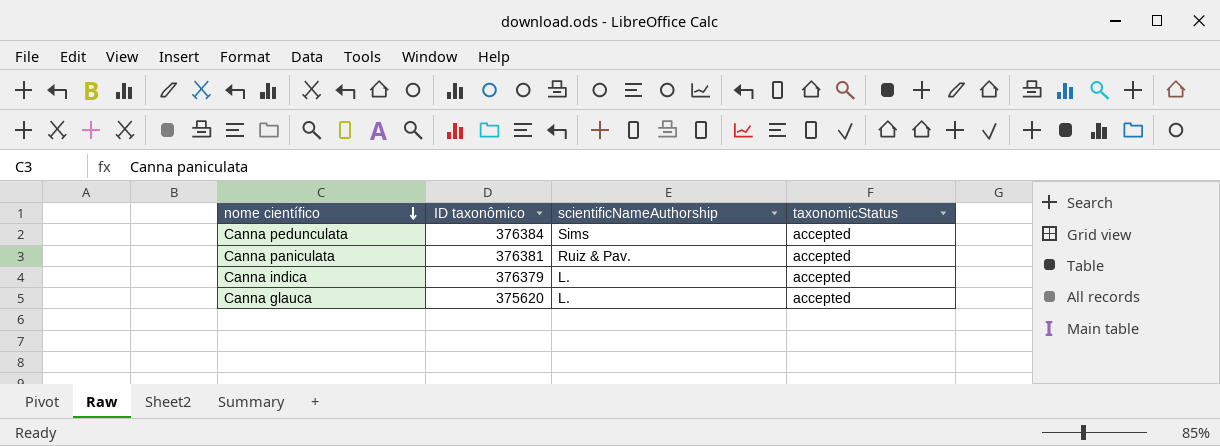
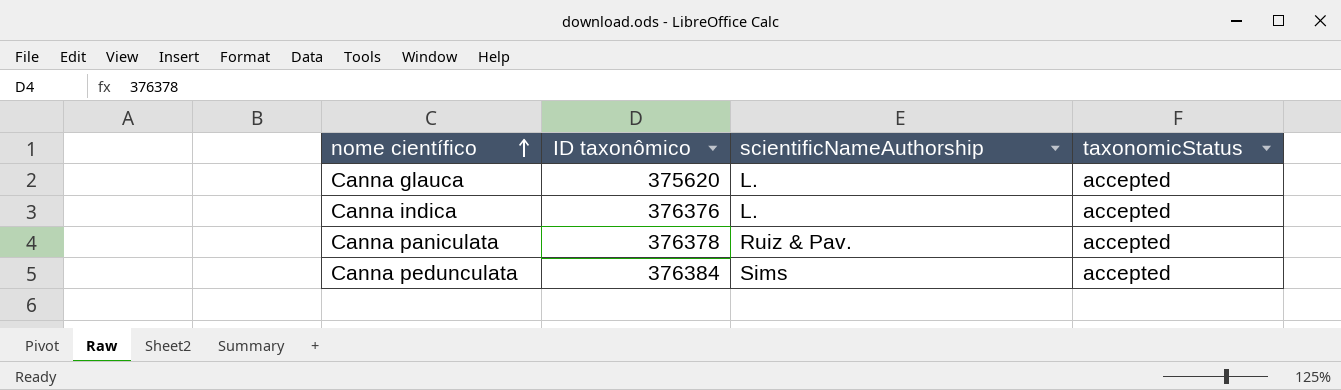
row order: nome científico descending -> nome científico ascending
Canna indica | ID taxonômico: 376379 -> 376376
Canna paniculata | ID taxonômico: 376381 -> 376378

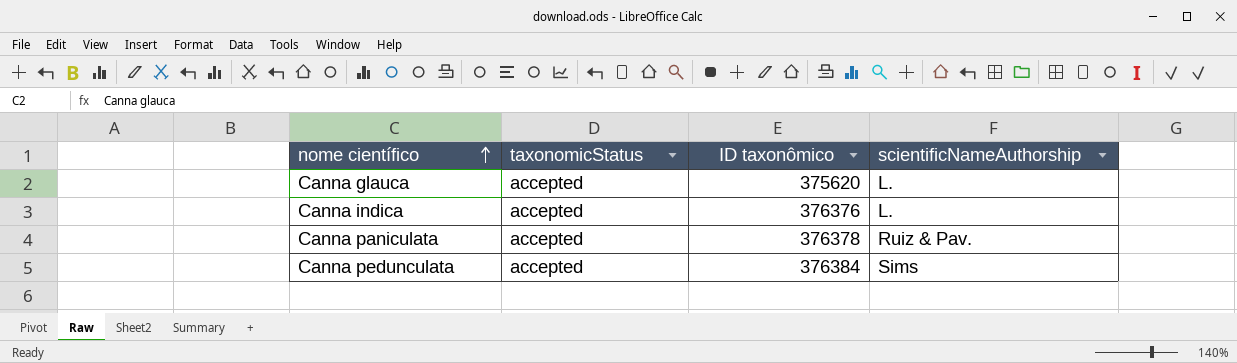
column taxonomicStatus | position: 4 -> 2

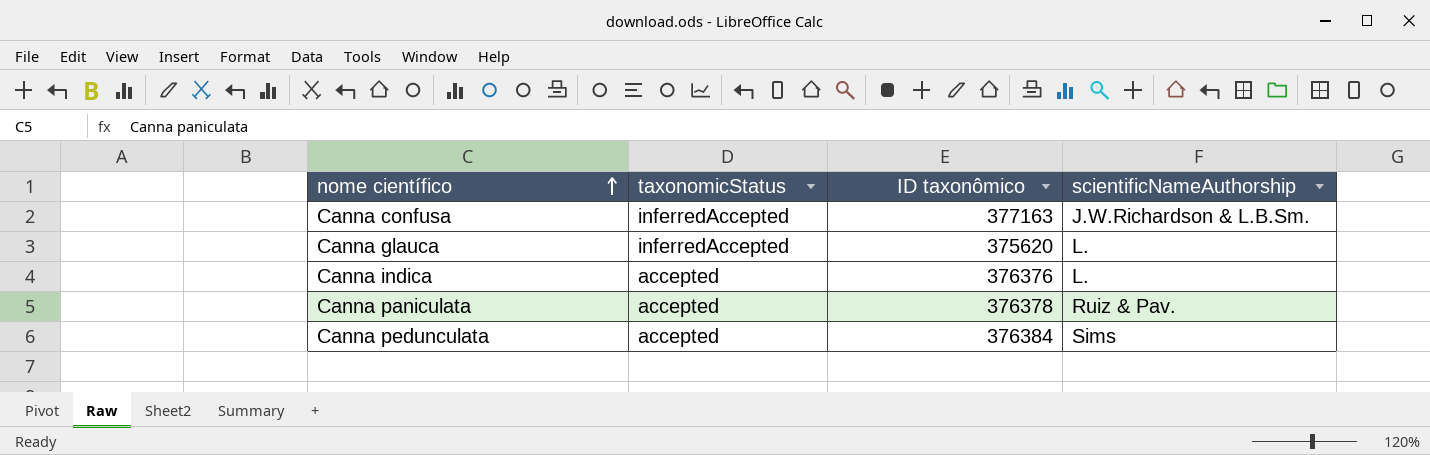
row Canna confusa: none -> inferredAccepted | 377163 | J.W.Richardson & L.B.Sm.
Canna glauca | taxonomicStatus: accepted -> inferredAccepted

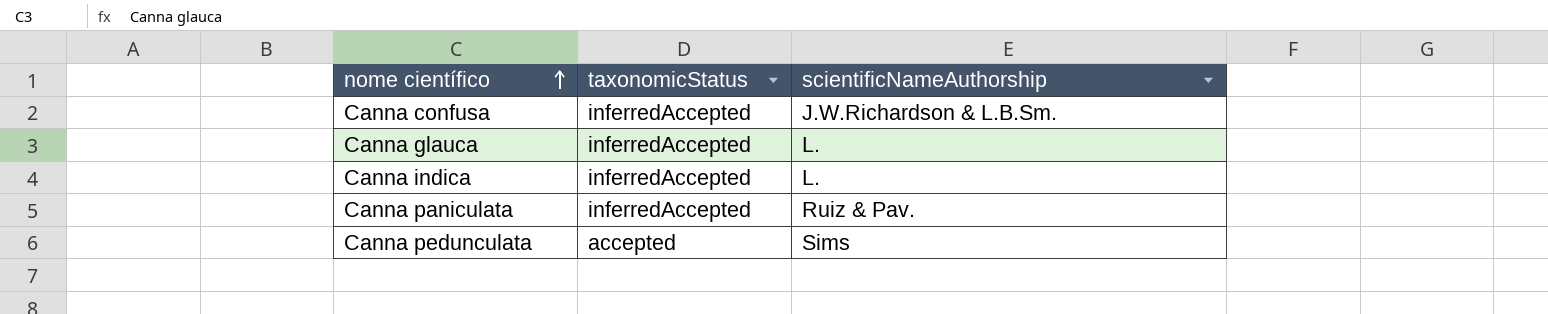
column ID taxonômico | position: 3 -> none
Canna indica | taxonomicStatus: accepted -> inferredAccepted
Canna paniculata | taxonomicStatus: accepted -> inferredAccepted

